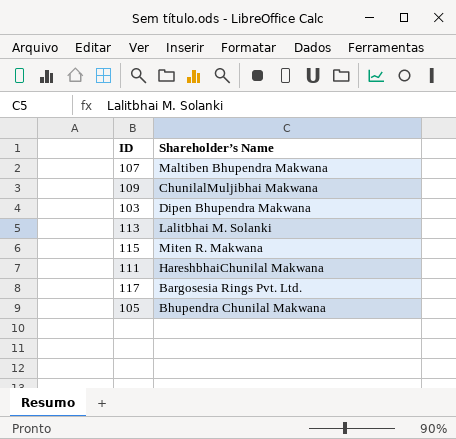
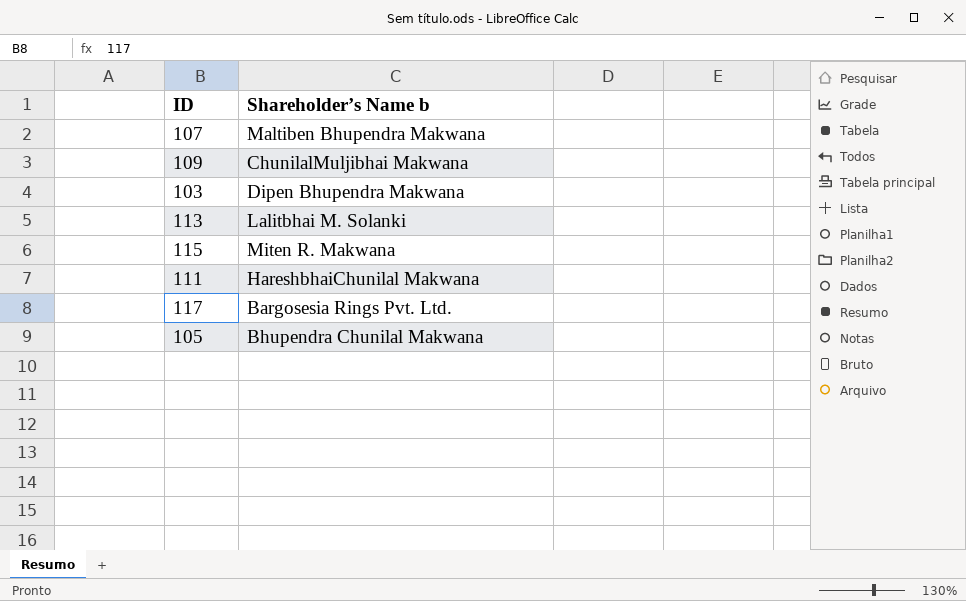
column name: Shareholder’s Name -> Shareholder’s Name b

